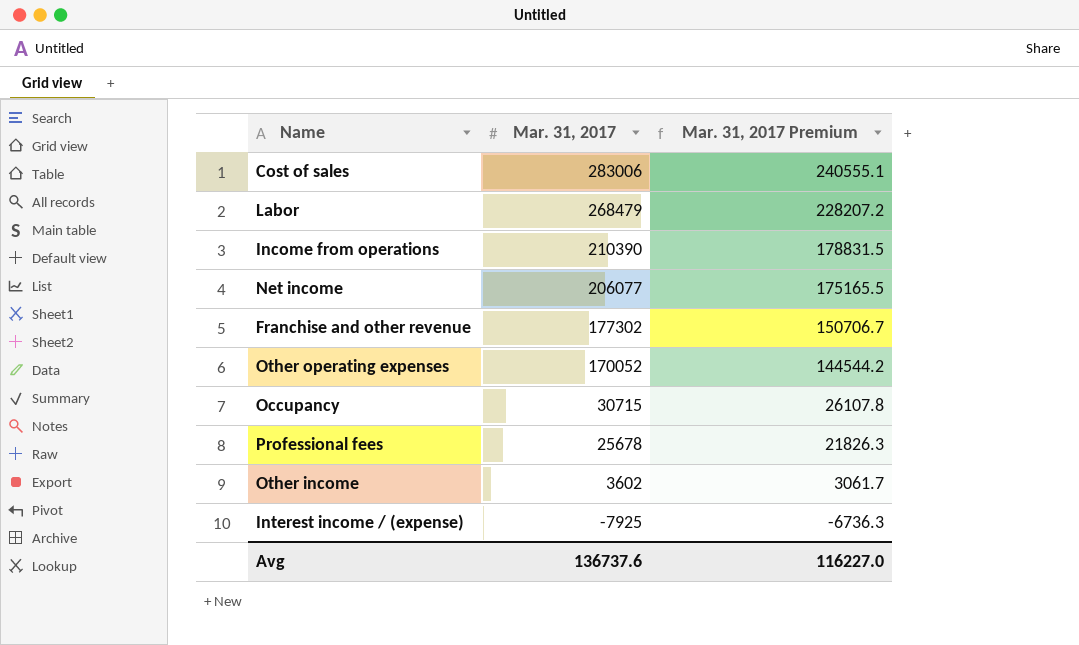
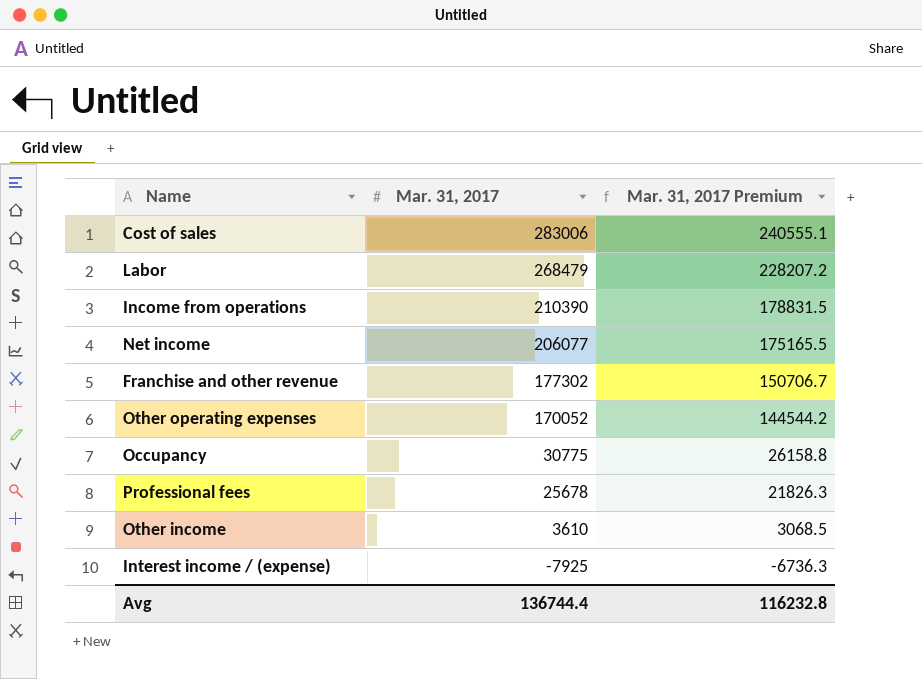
Occupancy | Mar. 31, 2017: 30715 -> 30775
Occupancy | Mar. 31, 2017 Premium: 26107.8 -> 26158.8
Other income | Mar. 31, 2017: 3602 -> 3610
Other income | Mar. 31, 2017 Premium: 3061.7 -> 3068.5
Avg | Mar. 31, 2017: 136737.6 -> 136744.4
Avg | Mar. 31, 2017 Premium: 116227.0 -> 116232.8

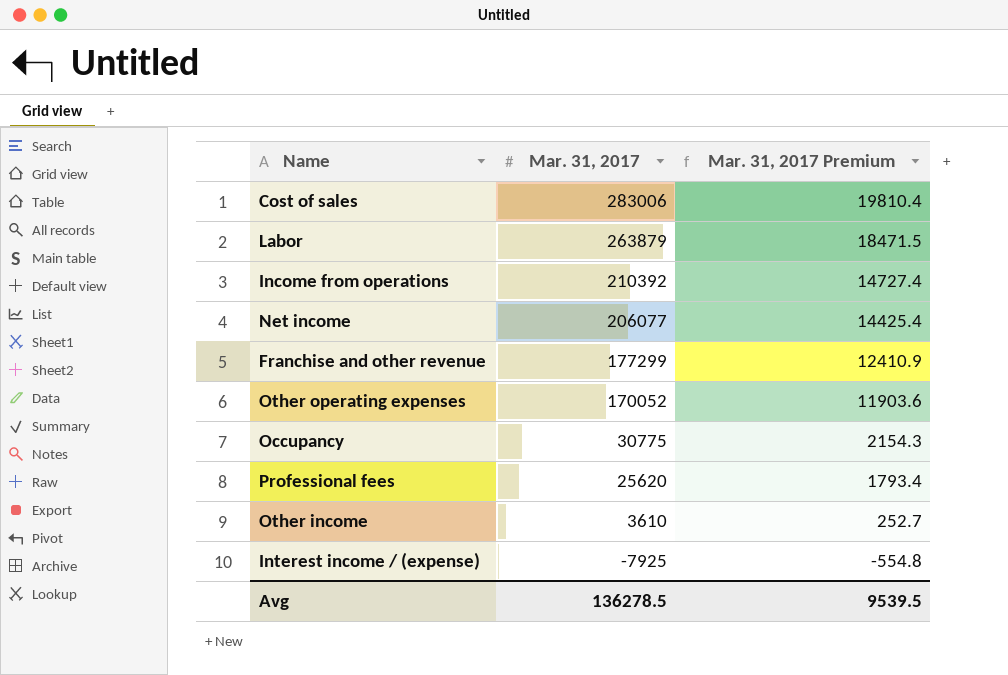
column Mar. 31, 2017 Premium | formula: [Mar. 31, 2017] * 0.85 -> [Mar. 31, 2017] * 0.07
Labor | Mar. 31, 2017: 268479 -> 263879
Income from operations | Mar. 31, 2017: 210390 -> 210392
Franchise and other revenue | Mar. 31, 2017: 177302 -> 177299
Professional fees | Mar. 31, 2017: 25678 -> 25620
Avg | Mar. 31, 2017: 136744.4 -> 136278.5
Avg | Mar. 31, 2017 Premium: 116232.8 -> 9539.5

